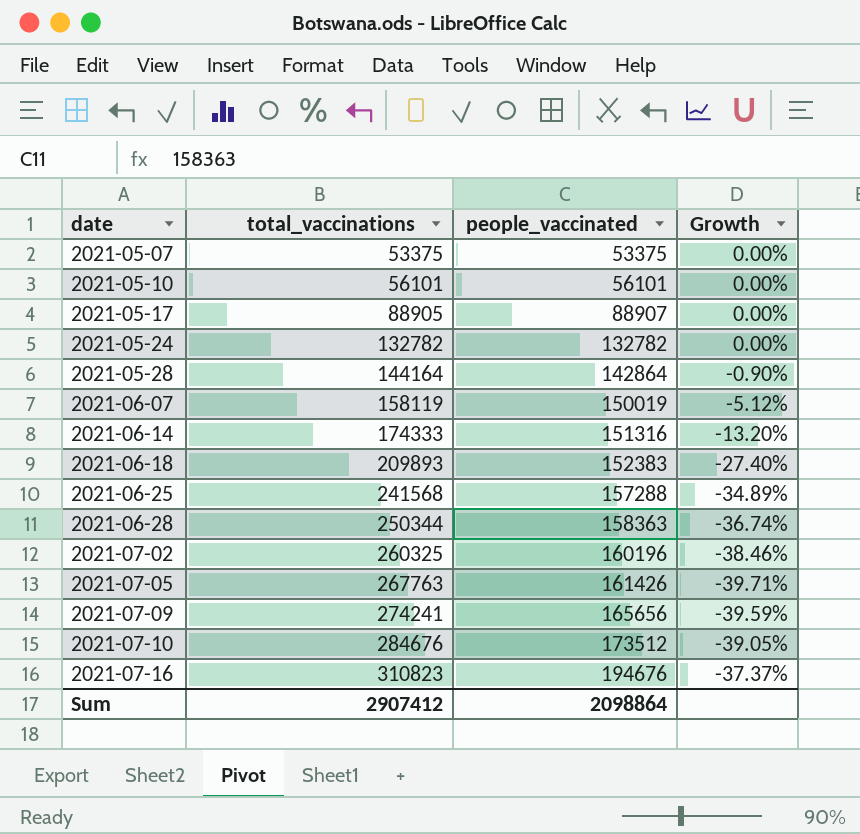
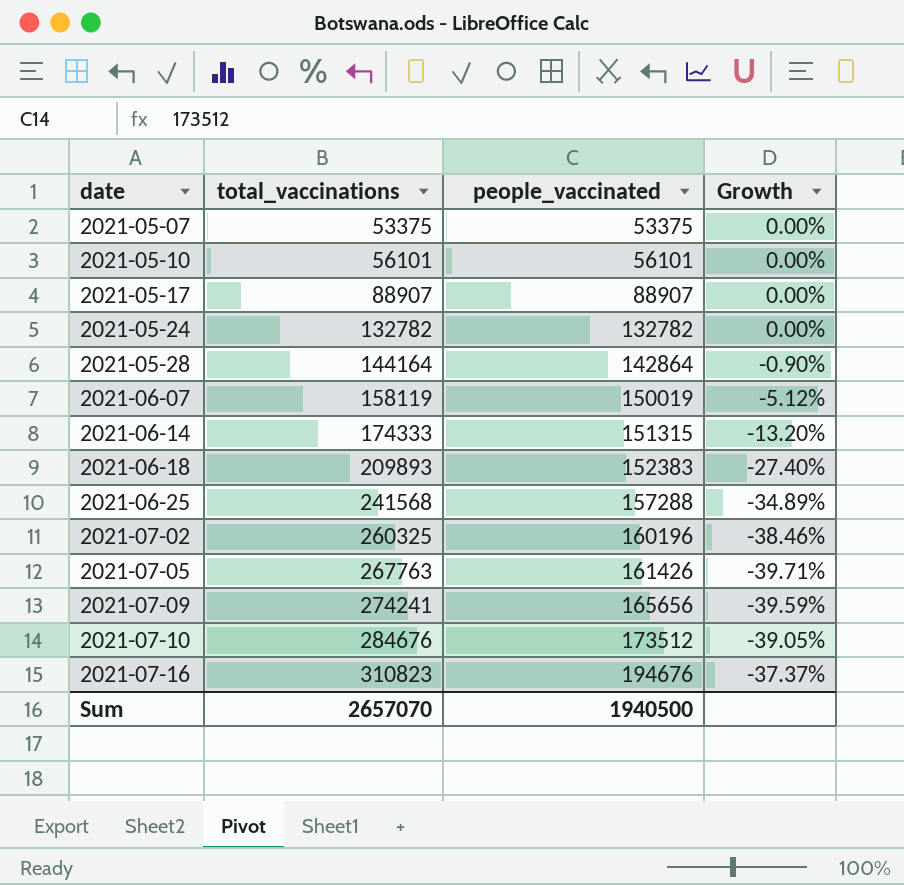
row 2021-06-28: 250344 | 158363 | -36.74% -> none
2021-05-17 | total_vaccinations: 88905 -> 88907
2021-06-14 | people_vaccinated: 151316 -> 151315
Sum | total_vaccinations: 2907412 -> 2657070
Sum | people_vaccinated: 2098864 -> 1940500

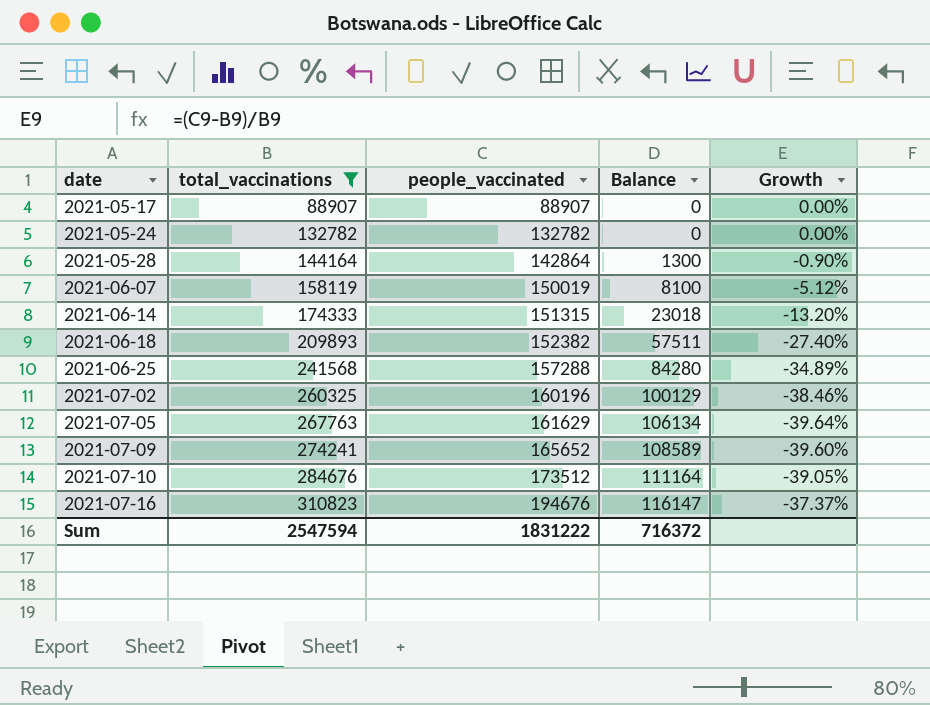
filter: none -> total_vaccinations >= 88907
column Balance | formula: none -> [total_vaccinations] - [people_vaccinated]
2021-06-18 | people_vaccinated: 152383 -> 152382
2021-07-05 | people_vaccinated: 161426 -> 161629
2021-07-05 | Growth: -39.71% -> -39.64%
2021-07-09 | people_vaccinated: 165656 -> 165652
2021-07-09 | Growth: -39.59% -> -39.60%
Sum | total_vaccinations: 2657070 -> 2547594
Sum | people_vaccinated: 1940500 -> 1831222

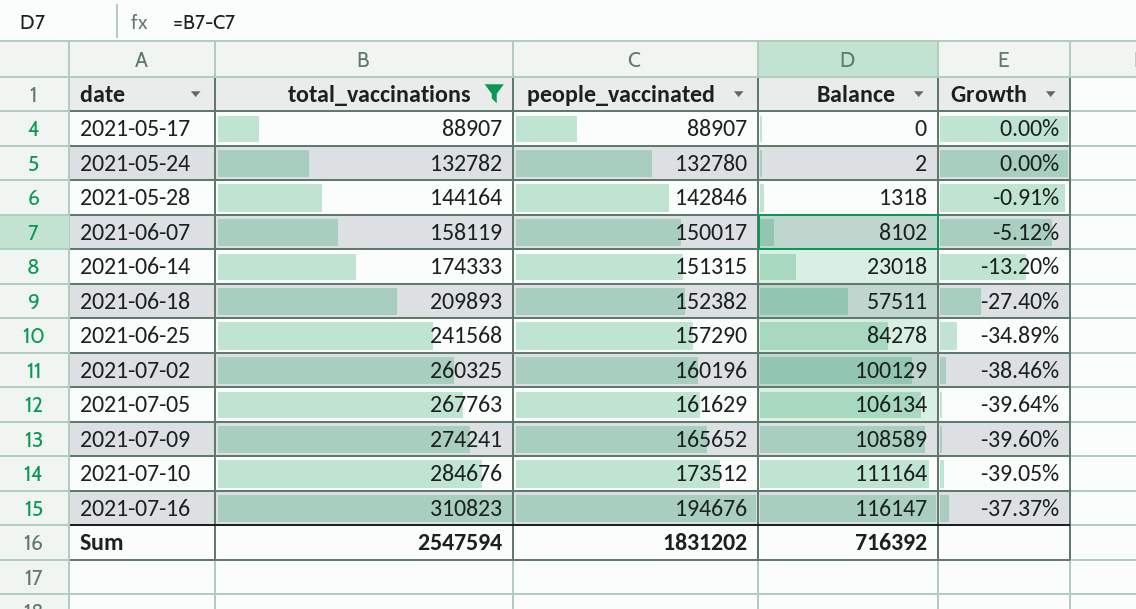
2021-05-24 | people_vaccinated: 132782 -> 132780
2021-05-24 | Balance: 0 -> 2
2021-05-28 | people_vaccinated: 142864 -> 142846
2021-05-28 | Balance: 1300 -> 1318
2021-05-28 | Growth: -0.90% -> -0.91%
2021-06-07 | people_vaccinated: 150019 -> 150017
2021-06-07 | Balance: 8100 -> 8102
2021-06-25 | people_vaccinated: 157288 -> 157290
2021-06-25 | Balance: 84280 -> 84278
Sum | people_vaccinated: 1831222 -> 1831202
Sum | Balance: 716372 -> 716392

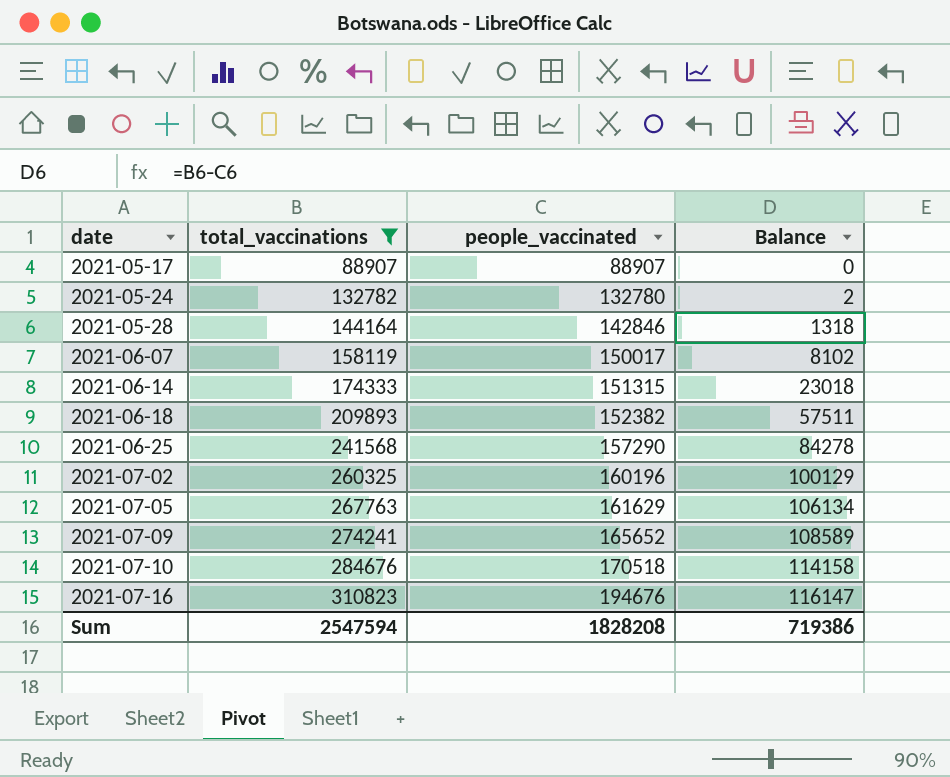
column Growth | formula: ([people_vaccinated] - [total_vaccinations]) / [total_vaccinations] -> none
2021-07-10 | people_vaccinated: 173512 -> 170518
2021-07-10 | Balance: 111164 -> 114158
Sum | people_vaccinated: 1831202 -> 1828208
Sum | Balance: 716392 -> 719386

